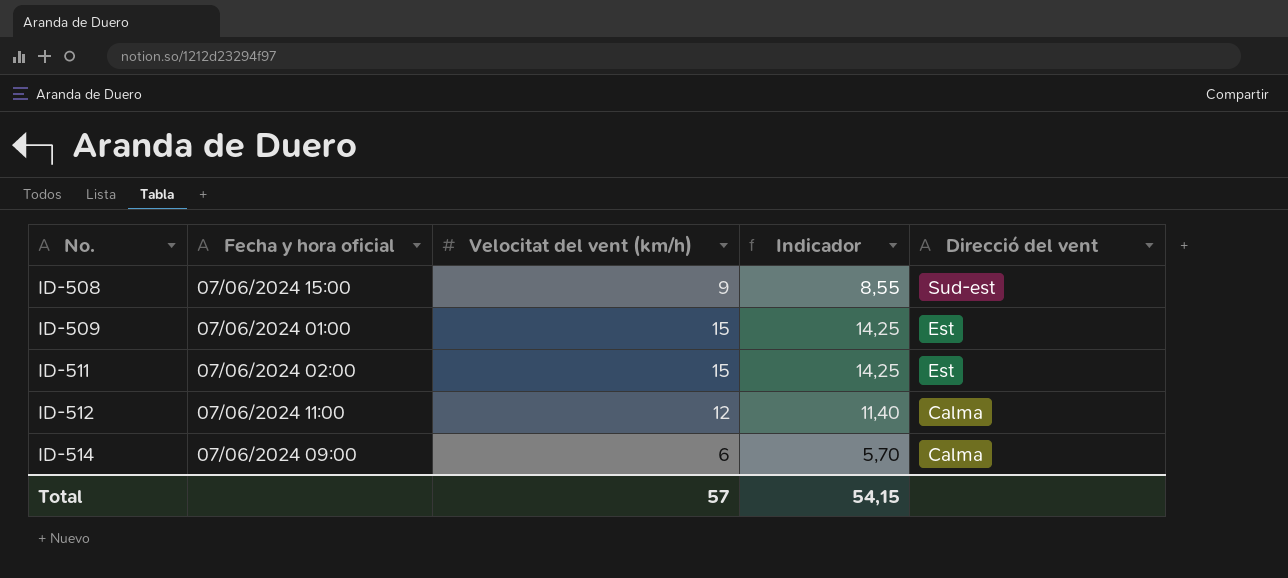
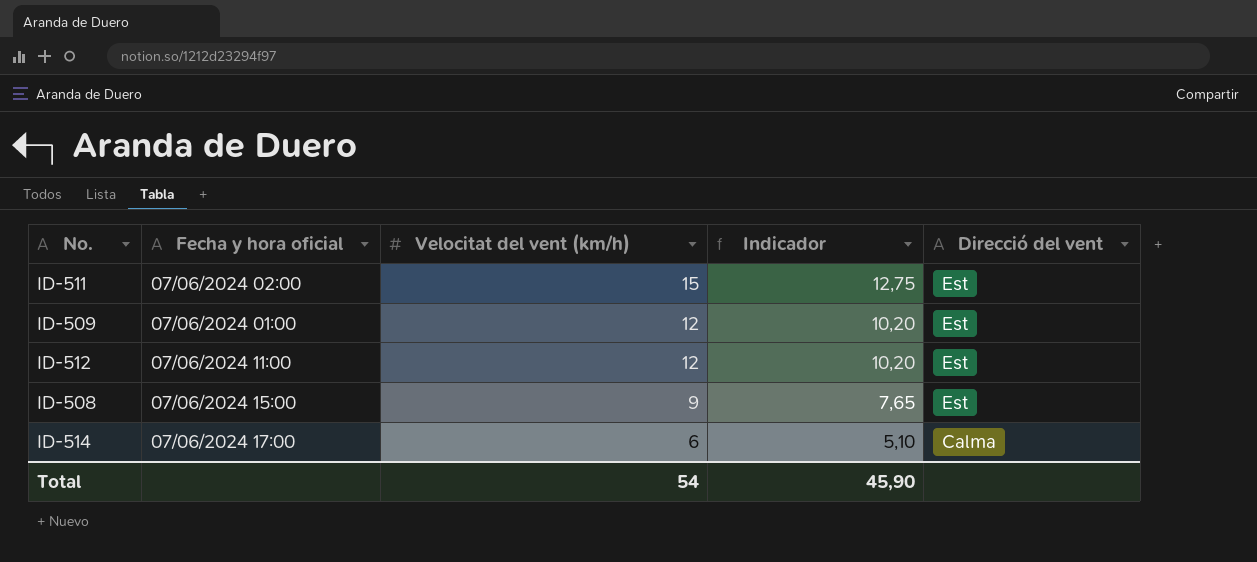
row order: No. ascending -> Velocitat del vent (km/h) descending
column Indicador | formula: [Velocitat del vent (km/h)] * 0,95 -> [Velocitat del vent (km/h)] * 0,85
ID-509 | Velocitat del vent (km/h): 15 -> 12
ID-512 | Direcció del vent: Calma -> Est
ID-508 | Direcció del vent: Sud-est -> Est
ID-514 | Fecha y hora oficial: 07/06/2024 09:00 -> 07/06/2024 17:00
Total | Velocitat del vent (km/h): 57 -> 54
Total | Indicador: 54,15 -> 45,90

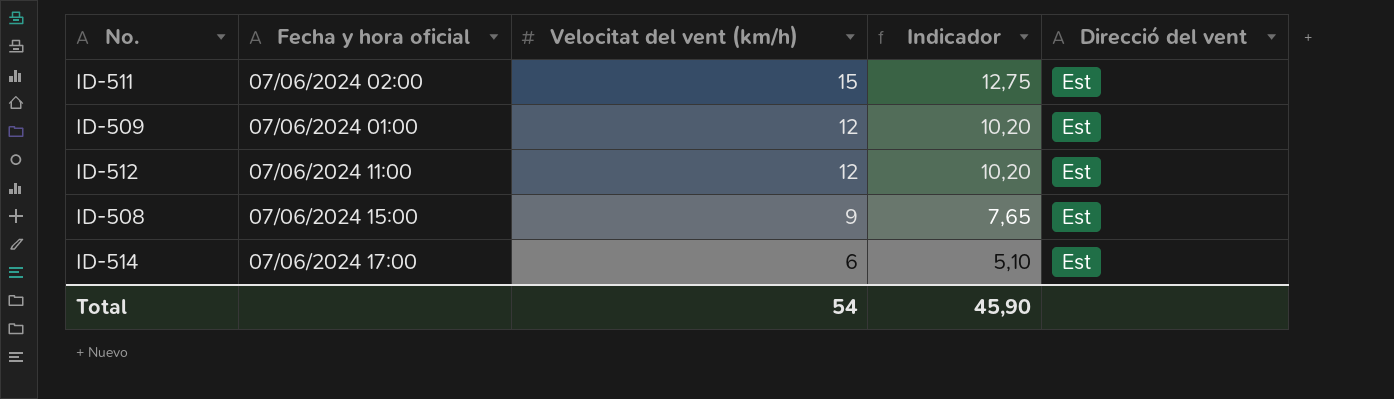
ID-514 | Direcció del vent: Calma -> Est

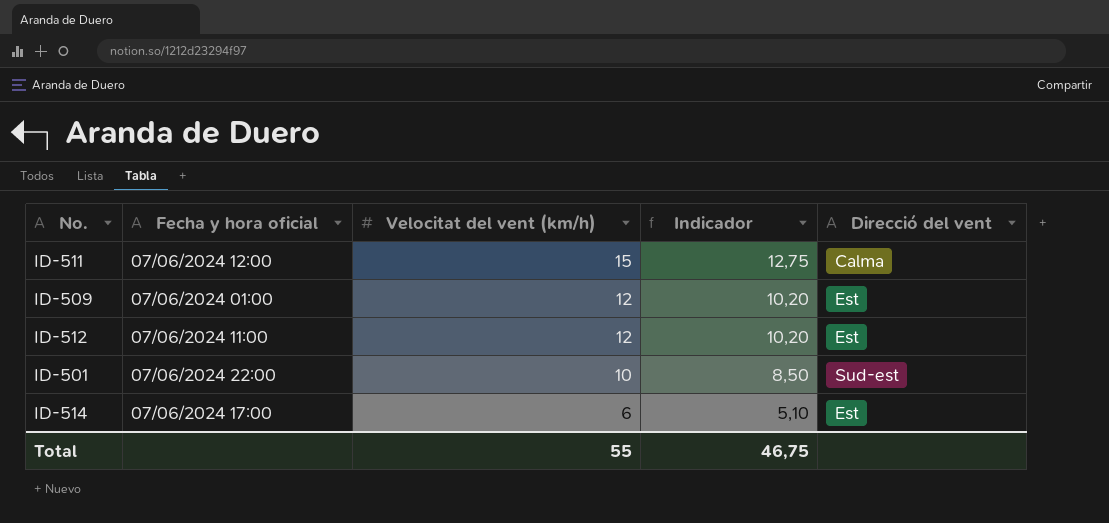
row ID-508: 07/06/2024 15:00 | 9 | 7,65 | Est -> none
ID-511 | Fecha y hora oficial: 07/06/2024 02:00 -> 07/06/2024 12:00
ID-511 | Direcció del vent: Est -> Calma
row ID-501: none -> 07/06/2024 22:00 | 10 | 8,50 | Sud-est
Total | Velocitat del vent (km/h): 54 -> 55
Total | Indicador: 45,90 -> 46,75

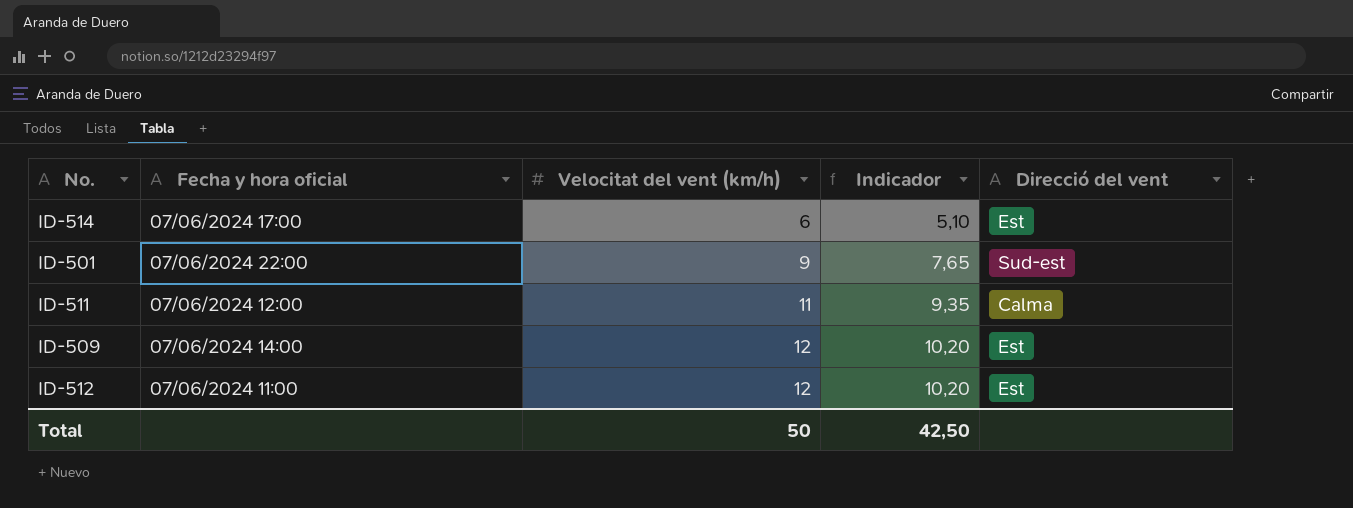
row order: Velocitat del vent (km/h) descending -> Velocitat del vent (km/h) ascending
ID-501 | Velocitat del vent (km/h): 10 -> 9
ID-501 | Indicador: 8,50 -> 7,65
ID-511 | Velocitat del vent (km/h): 15 -> 11
ID-511 | Indicador: 12,75 -> 9,35
ID-509 | Fecha y hora oficial: 07/06/2024 01:00 -> 07/06/2024 14:00
Total | Velocitat del vent (km/h): 55 -> 50
Total | Indicador: 46,75 -> 42,50

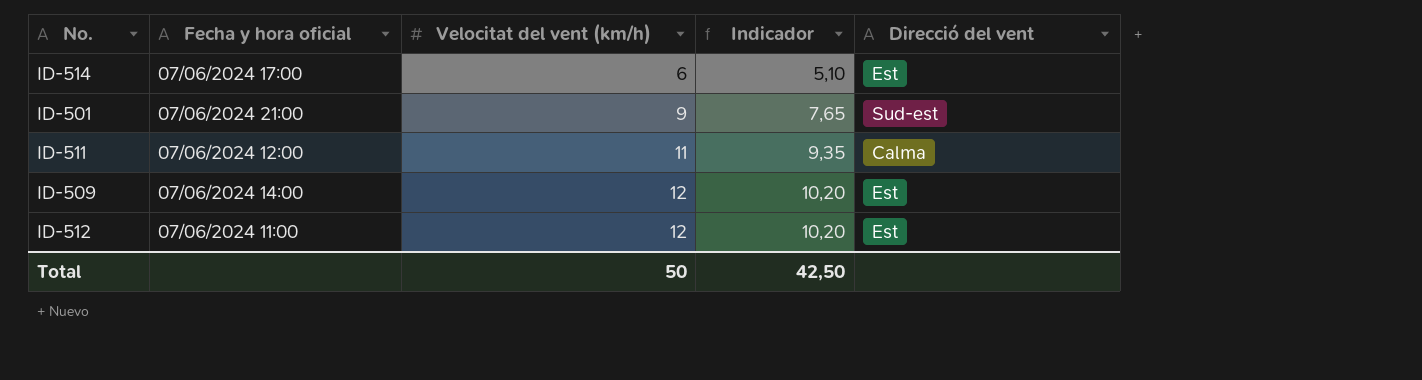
ID-501 | Fecha y hora oficial: 07/06/2024 22:00 -> 07/06/2024 21:00

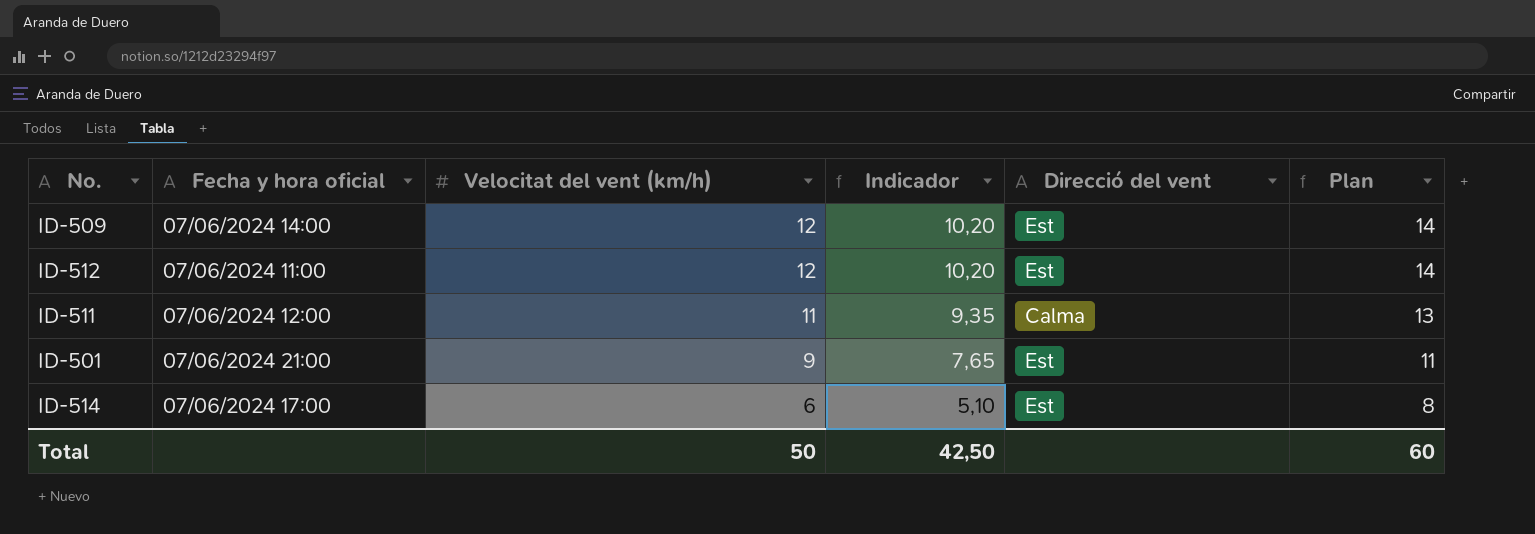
row order: Velocitat del vent (km/h) ascending -> Velocitat del vent (km/h) descending
column Plan | formula: none -> [Velocitat del vent (km/h)] + 2
ID-501 | Direcció del vent: Sud-est -> Est

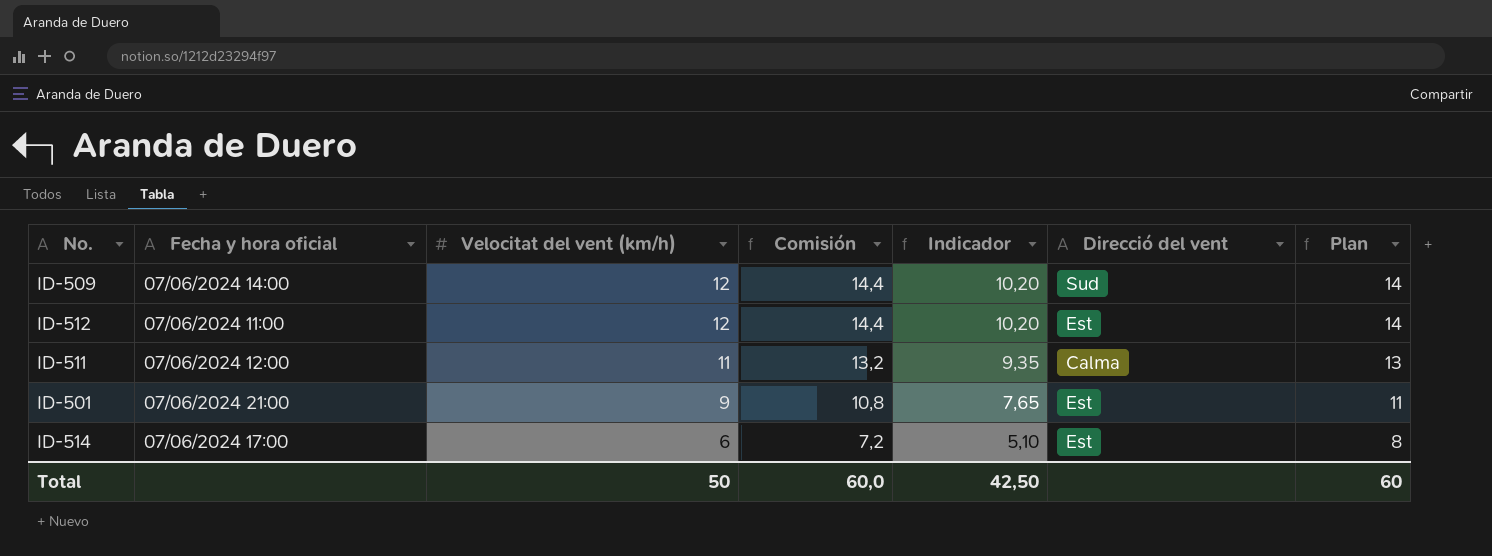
column Comisión | formula: none -> [Velocitat del vent (km/h)] * 1,2
ID-509 | Direcció del vent: Est -> Sud

